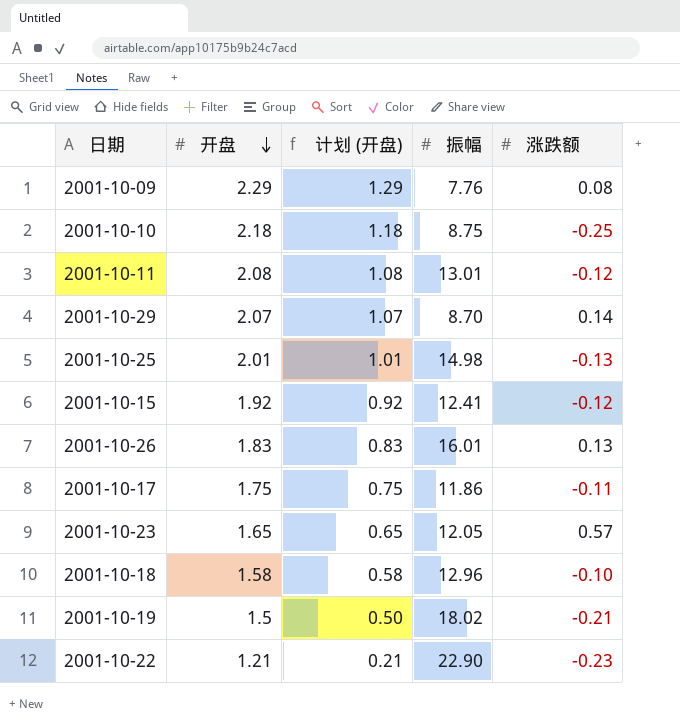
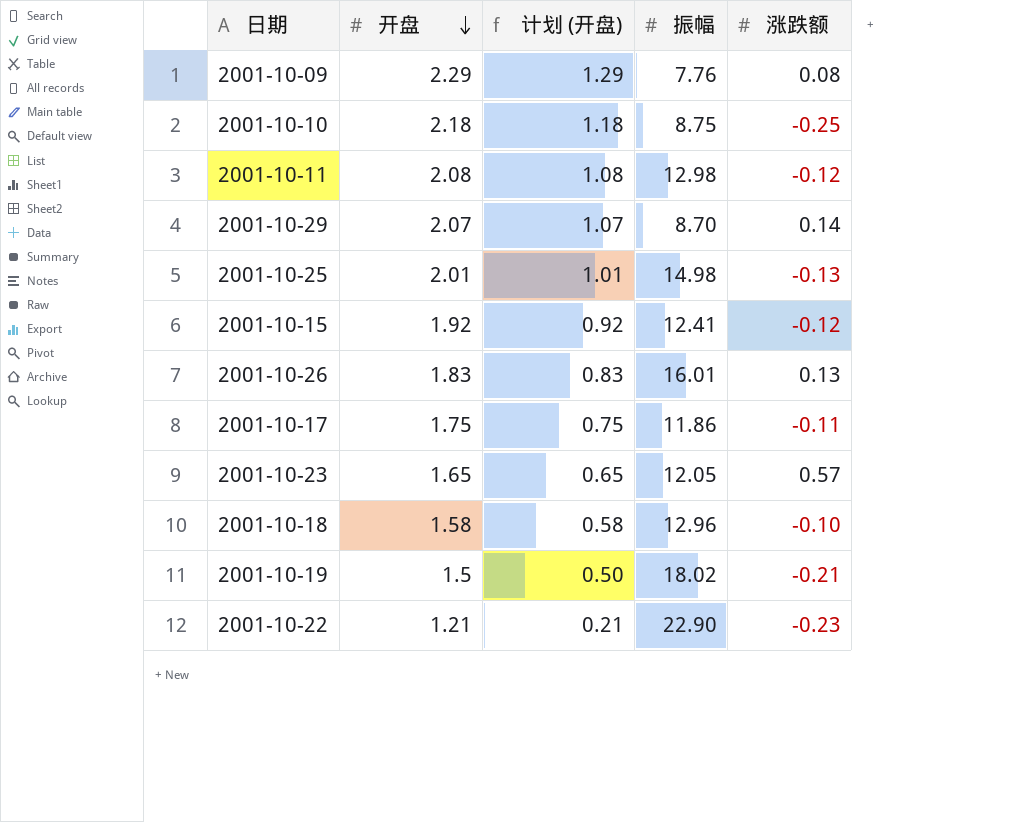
2001-10-11 | 振幅: 13.01 -> 12.98

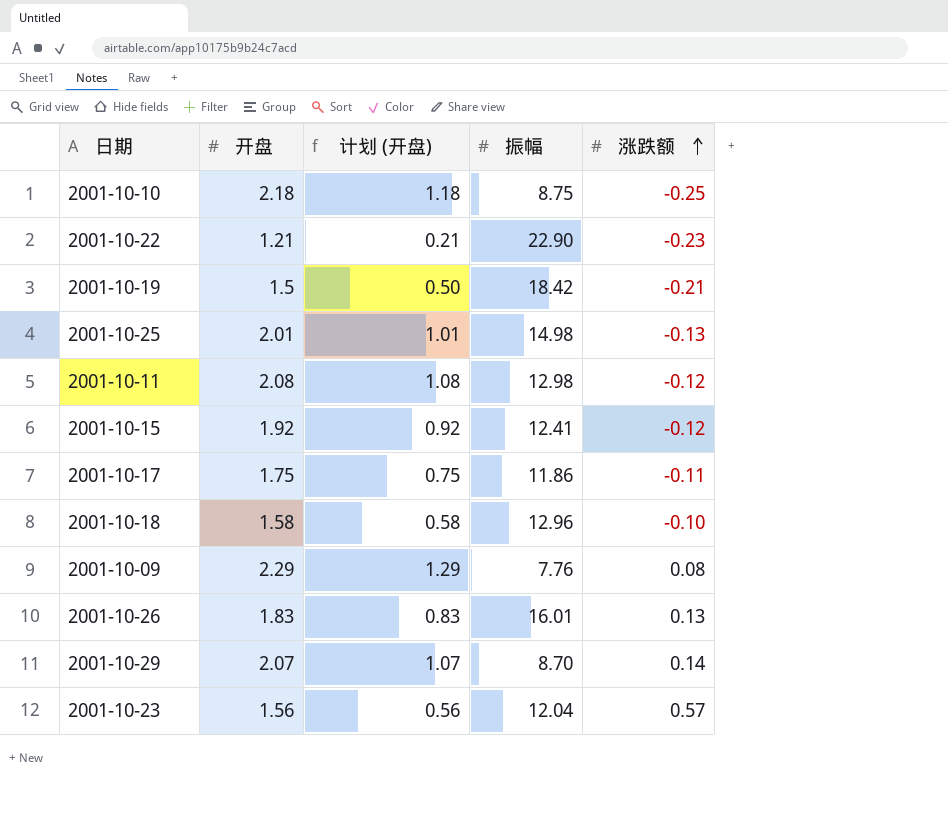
row order: 开盘 descending -> 涨跌额 ascending
2001-10-19 | 振幅: 18.02 -> 18.42
2001-10-23 | 开盘: 1.65 -> 1.56
2001-10-23 | 计划 (开盘): 0.65 -> 0.56
2001-10-23 | 振幅: 12.05 -> 12.04

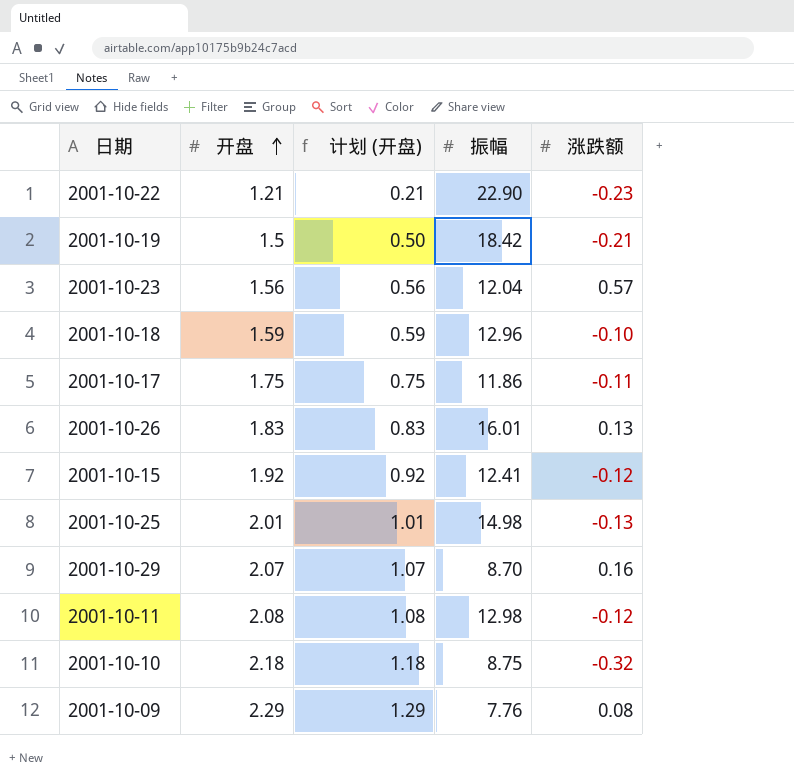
row order: 涨跌额 ascending -> 开盘 ascending
2001-10-18 | 开盘: 1.58 -> 1.59
2001-10-18 | 计划 (开盘): 0.58 -> 0.59
2001-10-29 | 涨跌额: 0.14 -> 0.16
2001-10-10 | 涨跌额: -0.25 -> -0.32

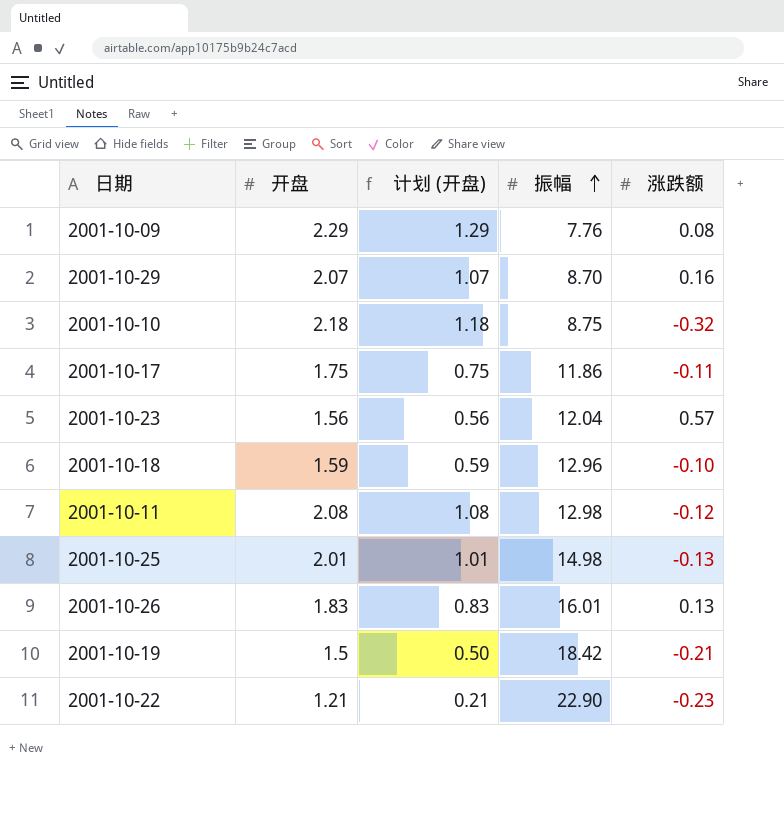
row order: 开盘 ascending -> 振幅 ascending
row 2001-10-15: 1.92 | 0.92 | 12.41 | -0.12 -> none

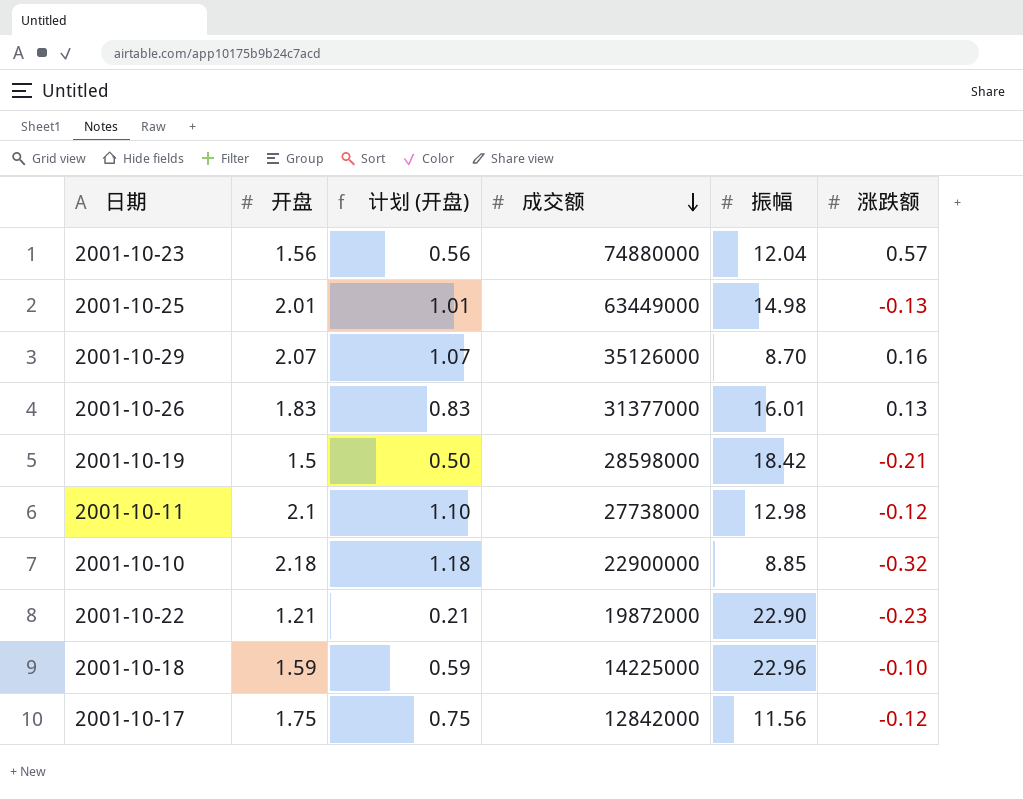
row order: 振幅 ascending -> 成交额 descending
column 成交额 | position: none -> 4
row 2001-10-09: 2.29 | 1.29 | 7.76 | 0.08 -> none
2001-10-11 | 开盘: 2.08 -> 2.1
2001-10-11 | 计划 (开盘): 1.08 -> 1.10
2001-10-10 | 振幅: 8.75 -> 8.85
2001-10-18 | 振幅: 12.96 -> 22.96
2001-10-17 | 振幅: 11.86 -> 11.56
2001-10-17 | 涨跌额: -0.11 -> -0.12

